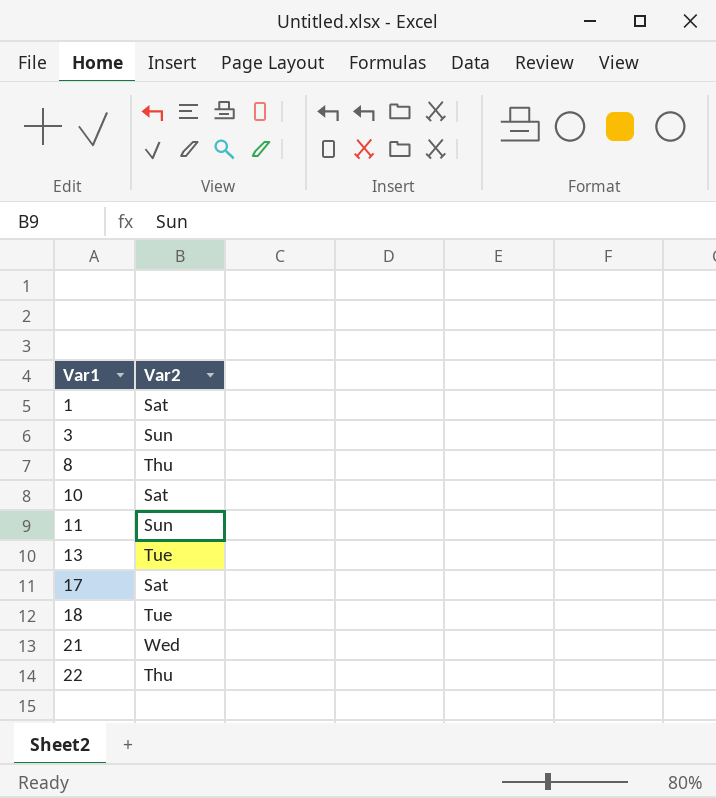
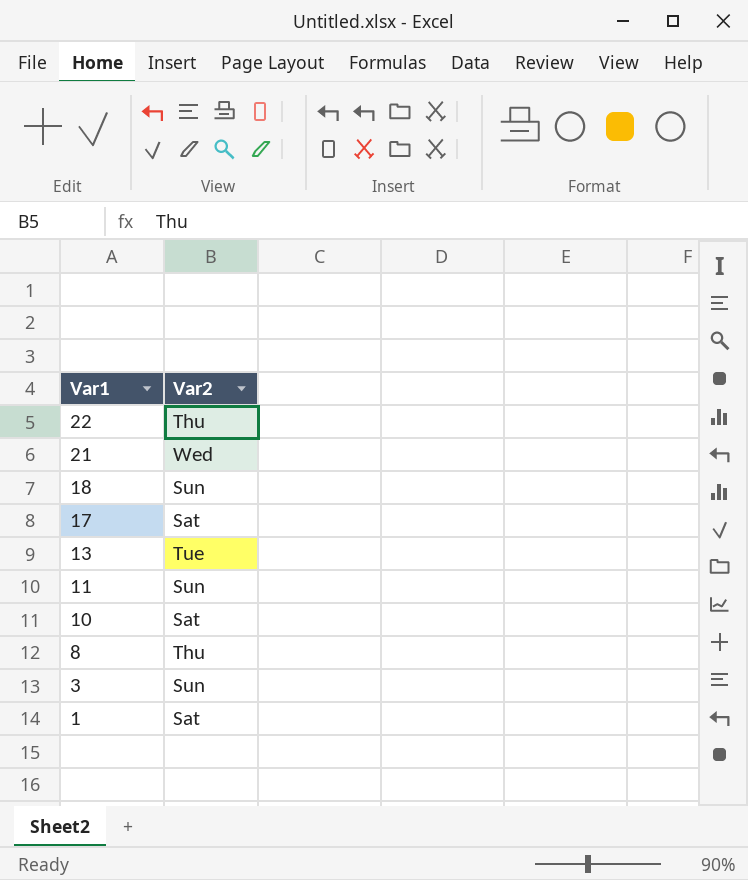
row order: Var1 ascending -> Var1 descending
18 | Var2: Tue -> Sun

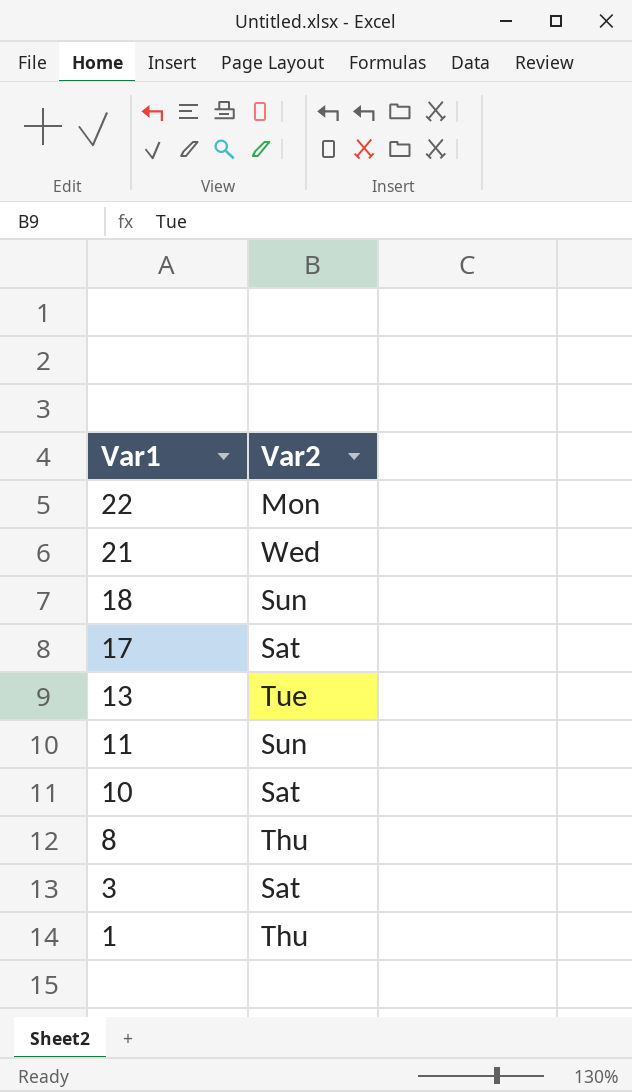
22 | Var2: Thu -> Mon
3 | Var2: Sun -> Sat
1 | Var2: Sat -> Thu

